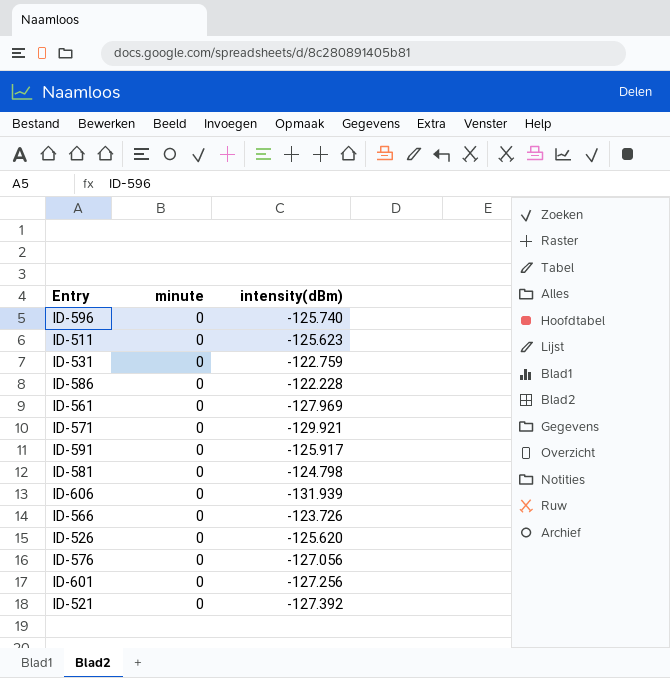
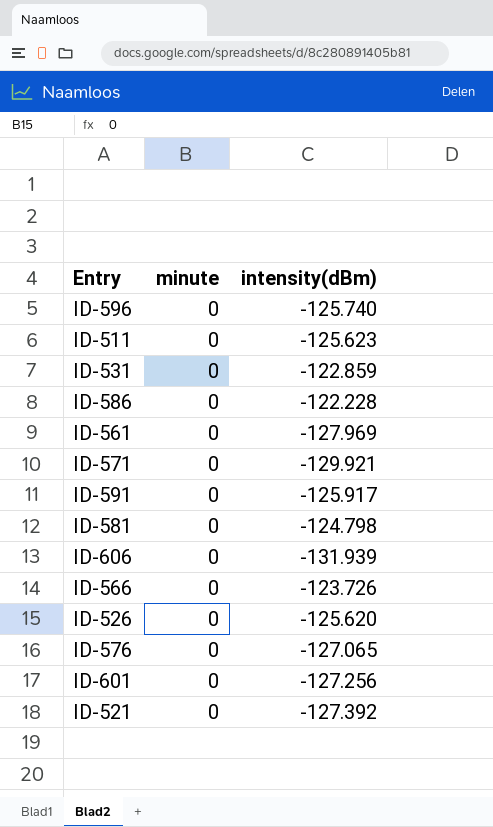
ID-531 | intensity(dBm): -122.759 -> -122.859
ID-576 | intensity(dBm): -127.056 -> -127.065

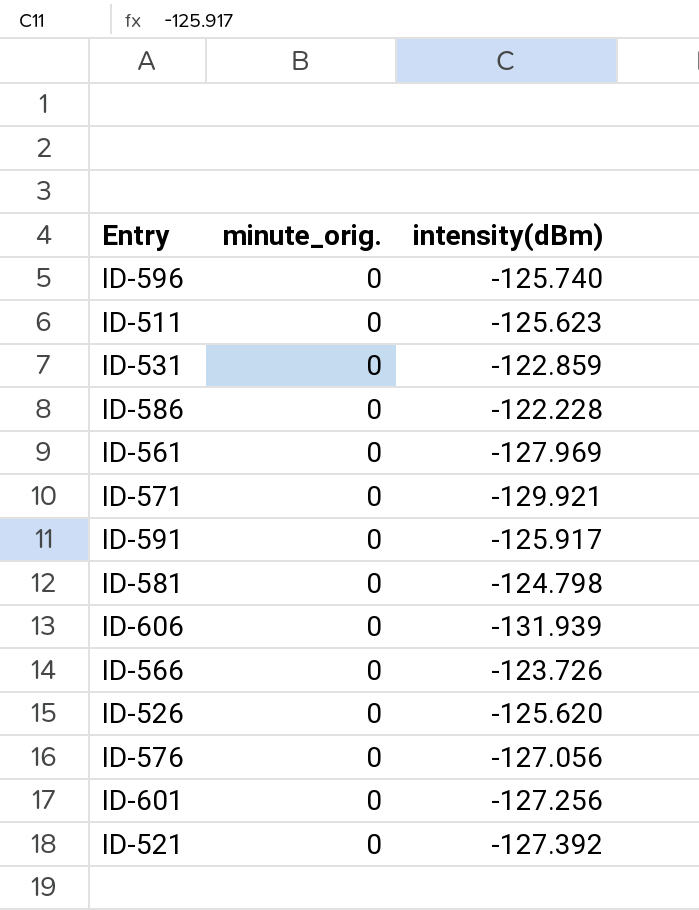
column name: minute -> minute_orig.
ID-576 | intensity(dBm): -127.065 -> -127.056

